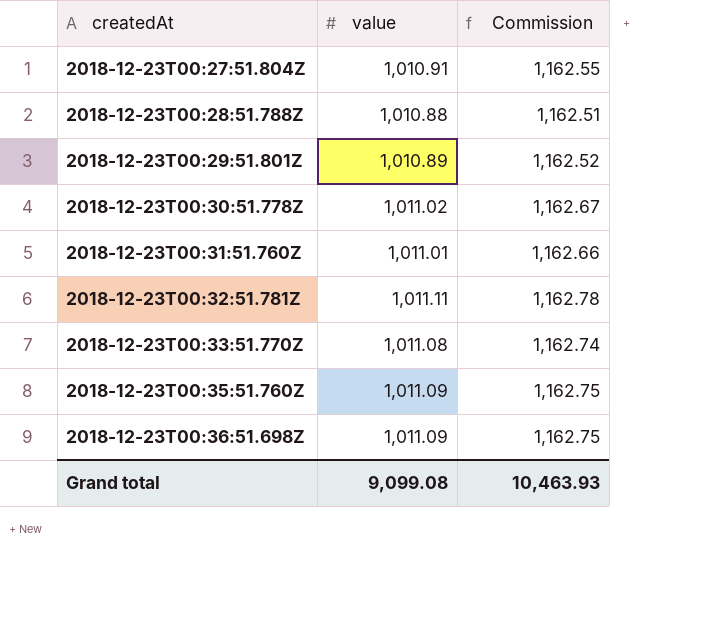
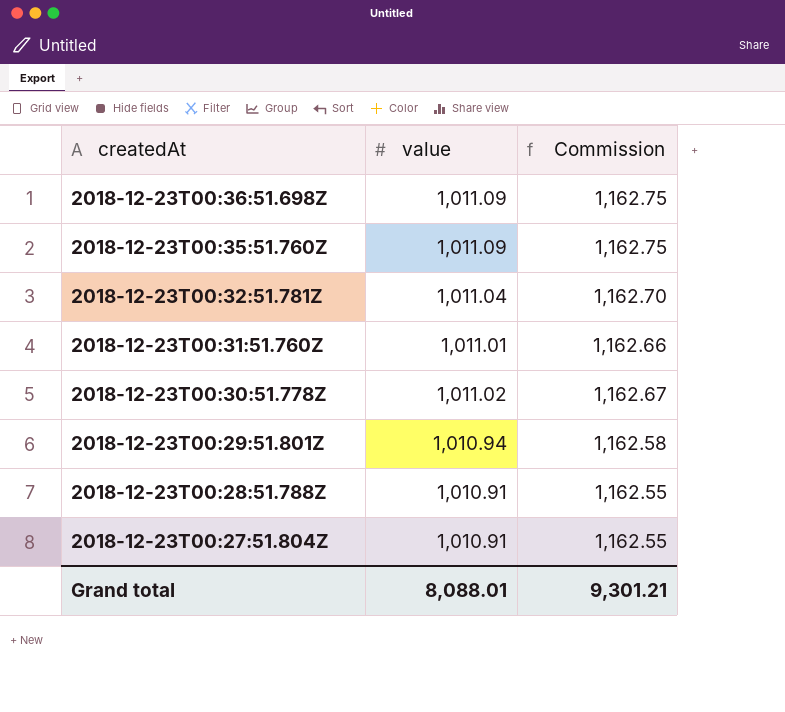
row order: createdAt ascending -> createdAt descending
row 2018-12-23T00:33:51.770Z: 1,011.08 | 1,162.74 -> none
2018-12-23T00:32:51.781Z | value: 1,011.11 -> 1,011.04
2018-12-23T00:32:51.781Z | Commission: 1,162.78 -> 1,162.70
2018-12-23T00:29:51.801Z | value: 1,010.89 -> 1,010.94
2018-12-23T00:29:51.801Z | Commission: 1,162.52 -> 1,162.58
2018-12-23T00:28:51.788Z | value: 1,010.88 -> 1,010.91
2018-12-23T00:28:51.788Z | Commission: 1,162.51 -> 1,162.55
Grand total | value: 9,099.08 -> 8,088.01
Grand total | Commission: 10,463.93 -> 9,301.21

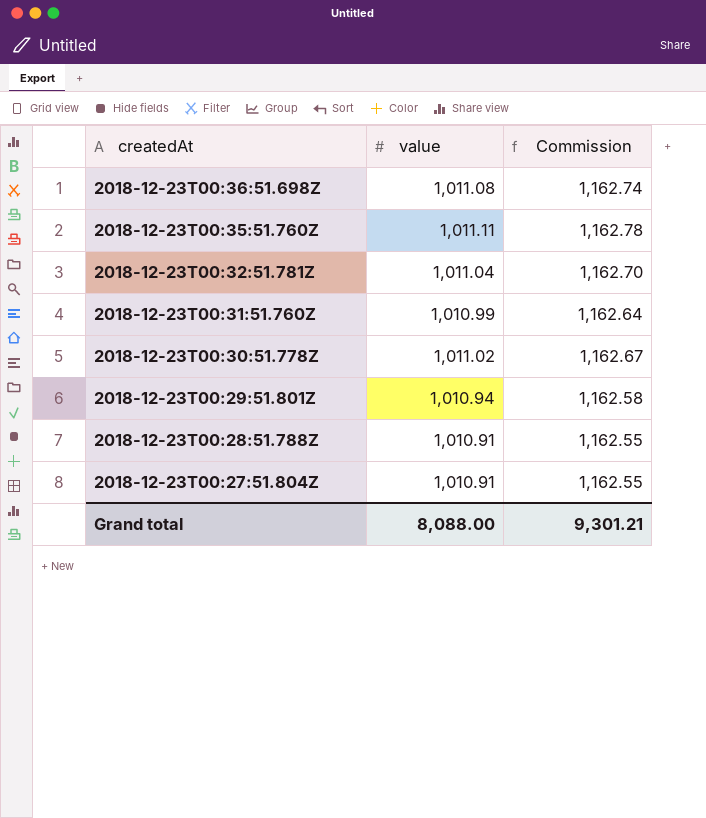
2018-12-23T00:36:51.698Z | value: 1,011.09 -> 1,011.08
2018-12-23T00:36:51.698Z | Commission: 1,162.75 -> 1,162.74
2018-12-23T00:35:51.760Z | value: 1,011.09 -> 1,011.11
2018-12-23T00:35:51.760Z | Commission: 1,162.75 -> 1,162.78
2018-12-23T00:31:51.760Z | value: 1,011.01 -> 1,010.99
2018-12-23T00:31:51.760Z | Commission: 1,162.66 -> 1,162.64
Grand total | value: 8,088.01 -> 8,088.00

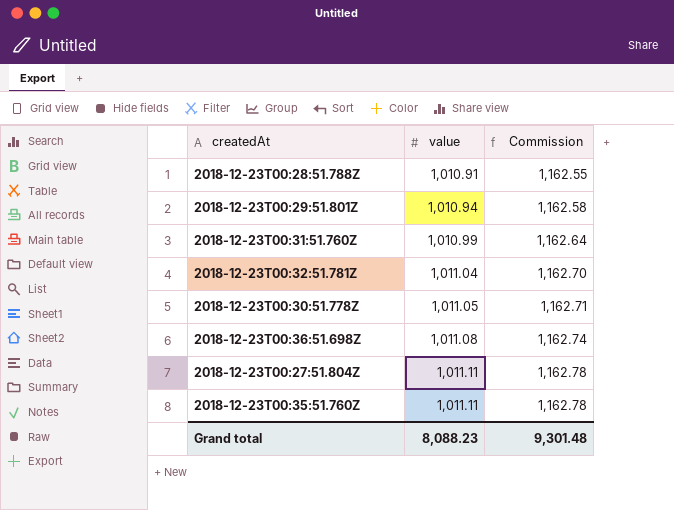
row order: createdAt descending -> value ascending
2018-12-23T00:30:51.778Z | value: 1,011.02 -> 1,011.05
2018-12-23T00:30:51.778Z | Commission: 1,162.67 -> 1,162.71
2018-12-23T00:27:51.804Z | value: 1,010.91 -> 1,011.11
2018-12-23T00:27:51.804Z | Commission: 1,162.55 -> 1,162.78
Grand total | value: 8,088.00 -> 8,088.23
Grand total | Commission: 9,301.21 -> 9,301.48

